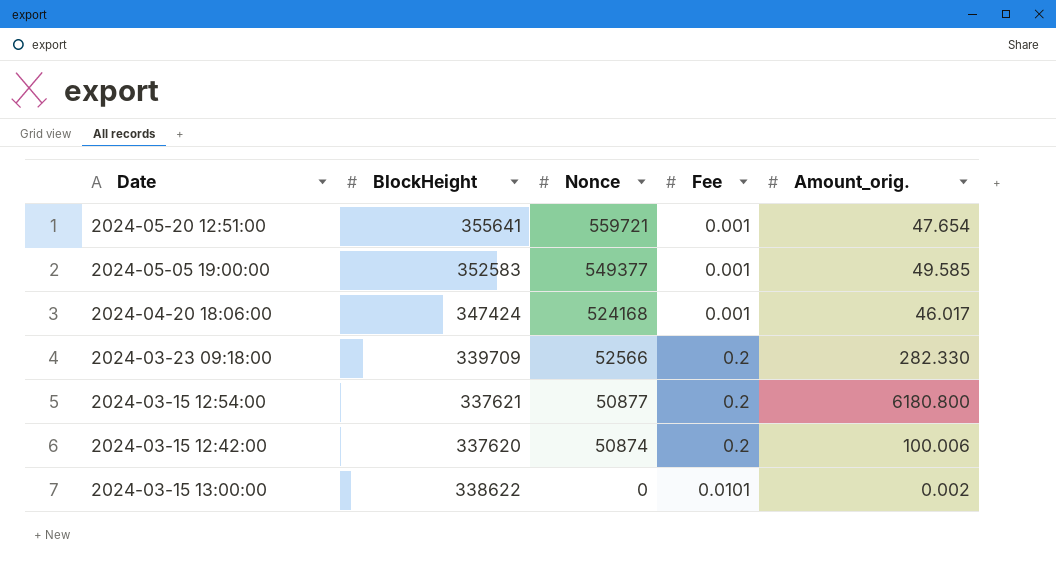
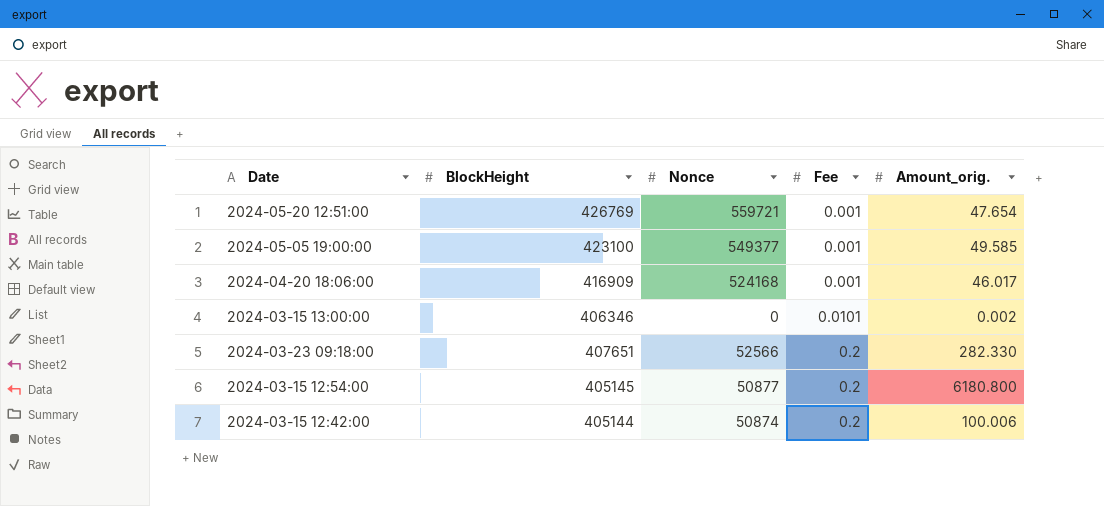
row order: Nonce descending -> Fee ascending
2024-05-20 12:51:00 | BlockHeight: 355641 -> 426769
2024-05-05 19:00:00 | BlockHeight: 352583 -> 423100
2024-04-20 18:06:00 | BlockHeight: 347424 -> 416909
2024-03-15 13:00:00 | BlockHeight: 338622 -> 406346
2024-03-23 09:18:00 | BlockHeight: 339709 -> 407651
2024-03-15 12:54:00 | BlockHeight: 337621 -> 405145
2024-03-15 12:42:00 | BlockHeight: 337620 -> 405144

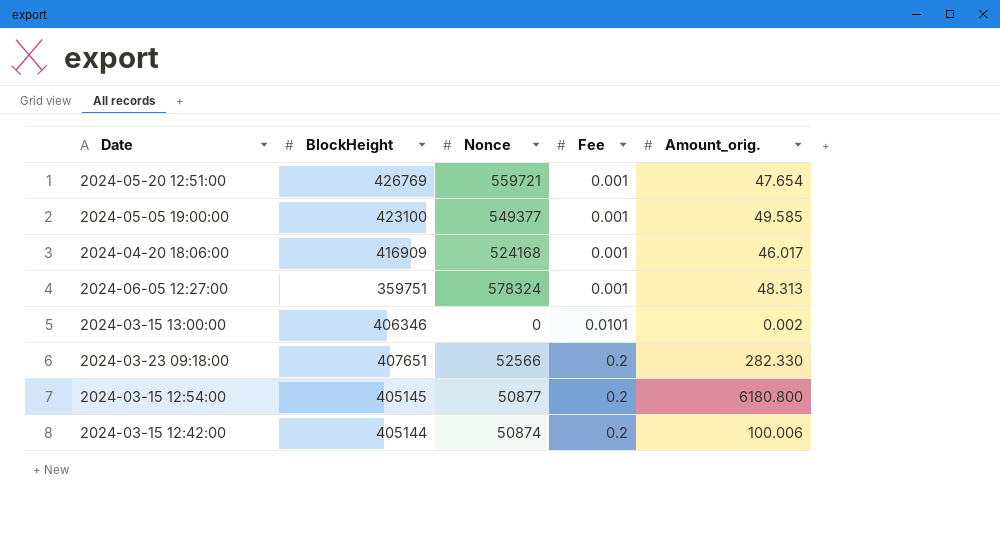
row 2024-06-05 12:27:00: none -> 359751 | 578324 | 0.001 | 48.313

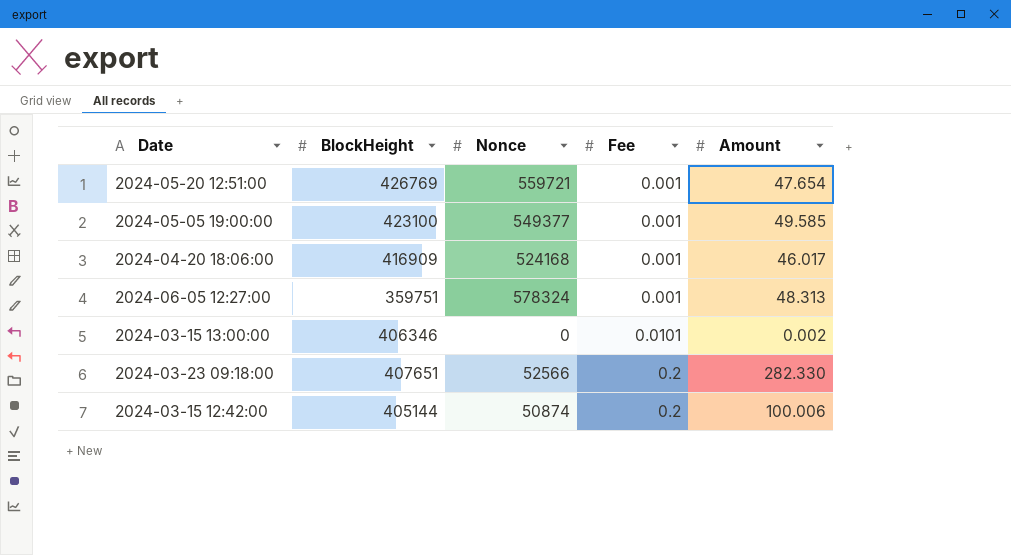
column name: Amount_orig. -> Amount
row 2024-03-15 12:54:00: 405145 | 50877 | 0.2 | 6180.800 -> none

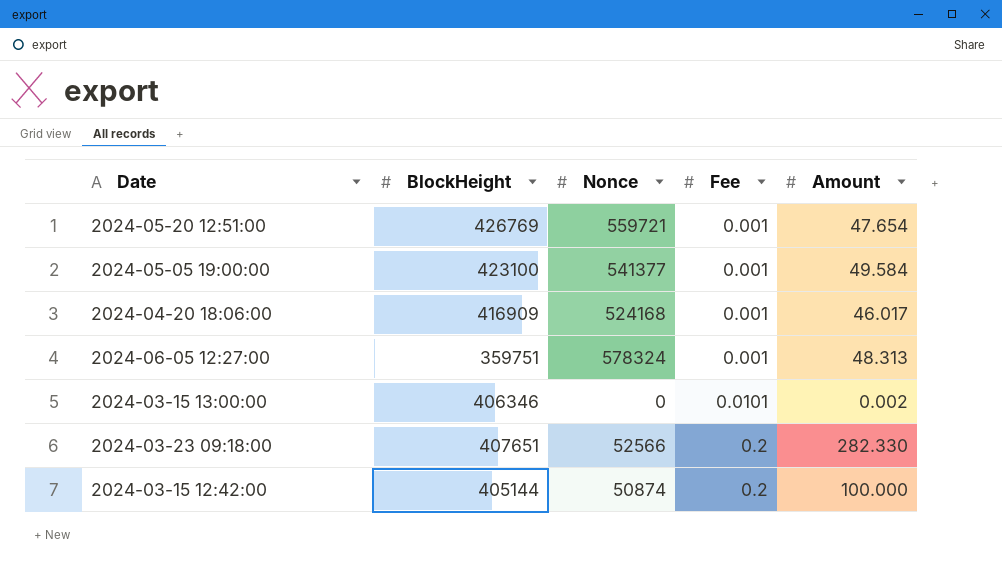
2024-05-05 19:00:00 | Nonce: 549377 -> 541377
2024-05-05 19:00:00 | Amount: 49.585 -> 49.584
2024-03-15 12:42:00 | Amount: 100.006 -> 100.000

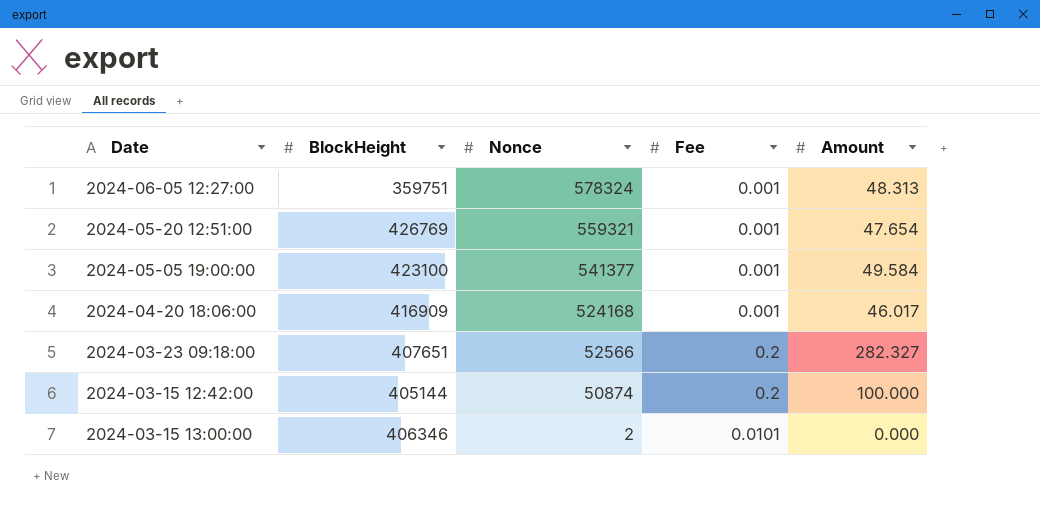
row order: Fee ascending -> Nonce descending
2024-05-20 12:51:00 | Nonce: 559721 -> 559321
2024-03-23 09:18:00 | Amount: 282.330 -> 282.327
2024-03-15 13:00:00 | Nonce: 0 -> 2
2024-03-15 13:00:00 | Amount: 0.002 -> 0.000

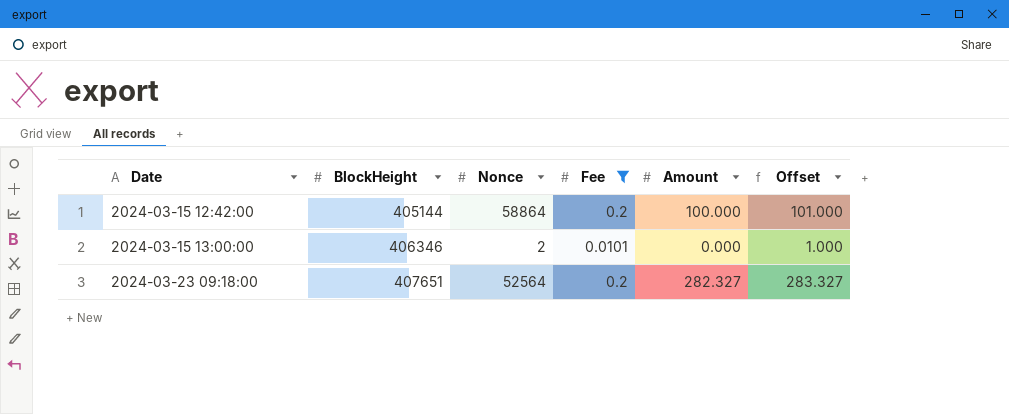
filter: none -> Fee != 0.001
row order: Nonce descending -> Date ascending
column Offset | formula: none -> [Amount] + 1
2024-03-15 12:42:00 | Nonce: 50874 -> 58864
2024-03-23 09:18:00 | Nonce: 52566 -> 52564

